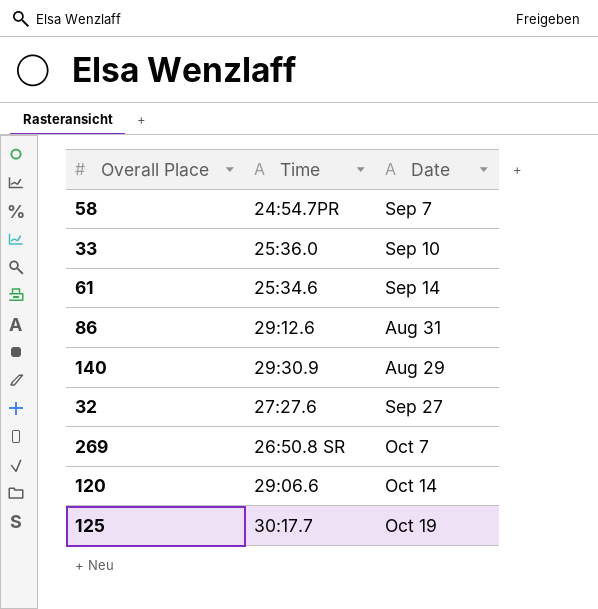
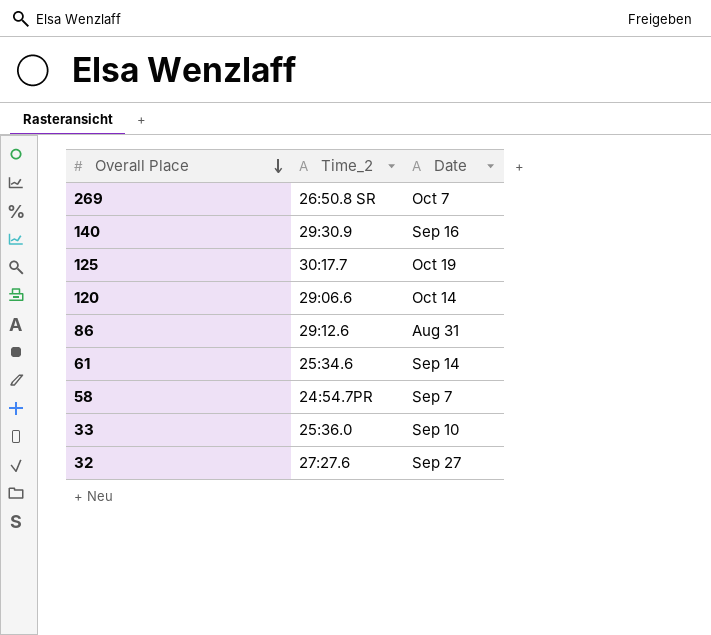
row order: none -> Overall Place descending
column name: Time -> Time_2
140 | Date: Aug 29 -> Sep 16

